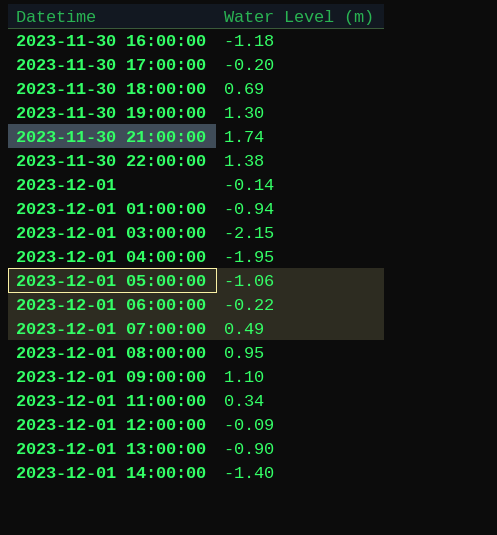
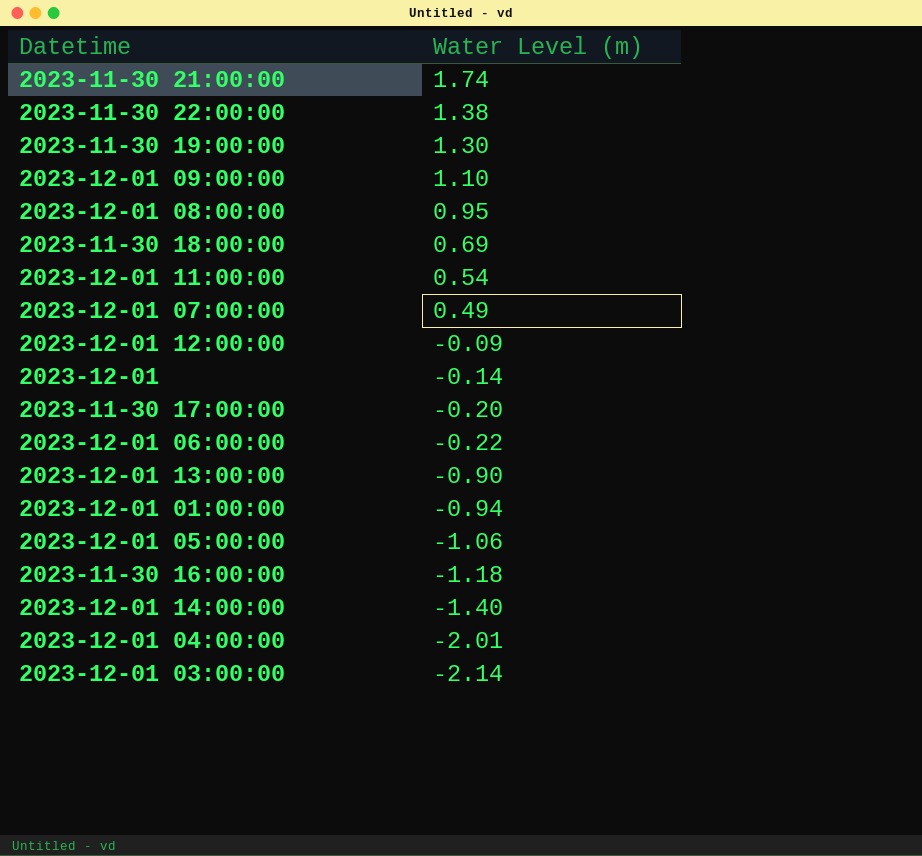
row order: Datetime ascending -> Water Level (m) descending
2023-12-01 11:00:00 | Water Level (m): 0.34 -> 0.54
2023-12-01 04:00:00 | Water Level (m): -1.95 -> -2.01
2023-12-01 03:00:00 | Water Level (m): -2.15 -> -2.14

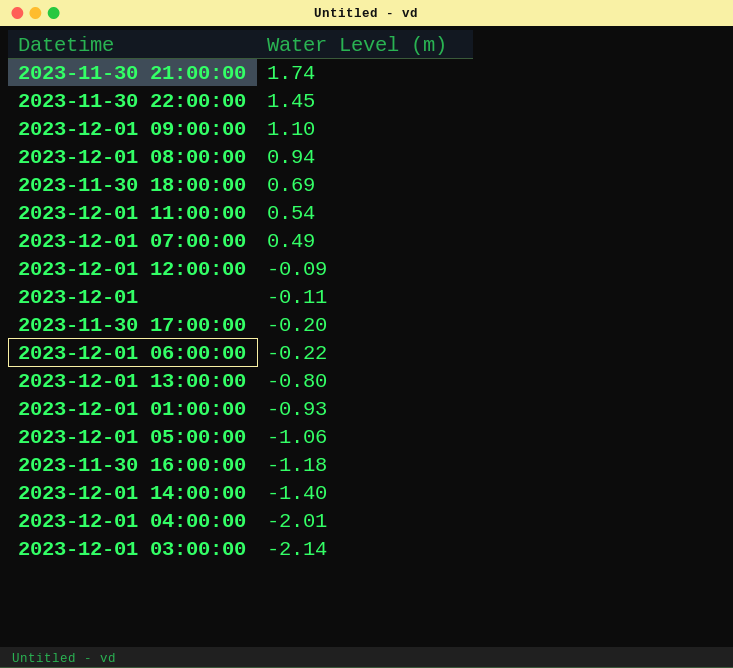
row 2023-11-30 19:00:00: 1.30 -> none
2023-11-30 22:00:00 | Water Level (m): 1.38 -> 1.45
2023-12-01 08:00:00 | Water Level (m): 0.95 -> 0.94
2023-12-01 | Water Level (m): -0.14 -> -0.11
2023-12-01 13:00:00 | Water Level (m): -0.90 -> -0.80
2023-12-01 01:00:00 | Water Level (m): -0.94 -> -0.93

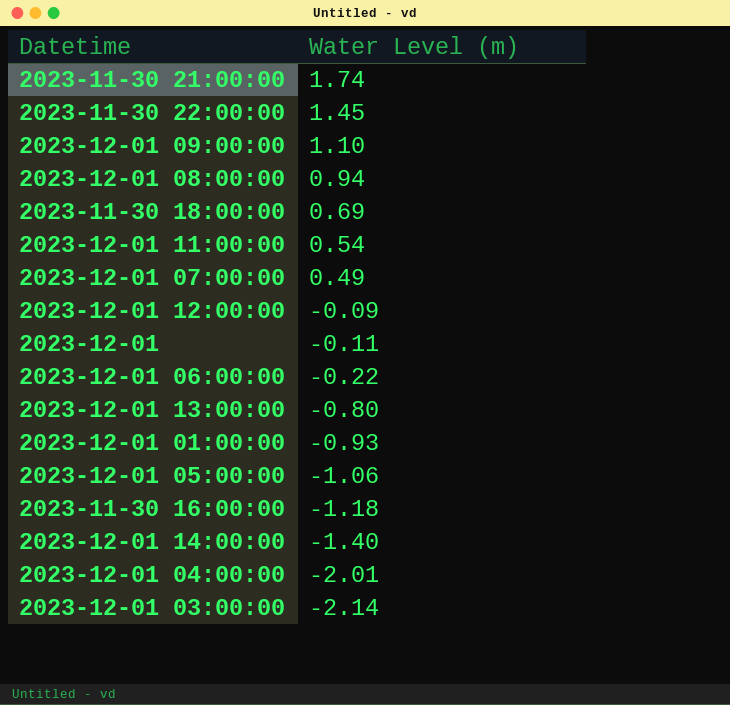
row 2023-11-30 17:00:00: -0.20 -> none

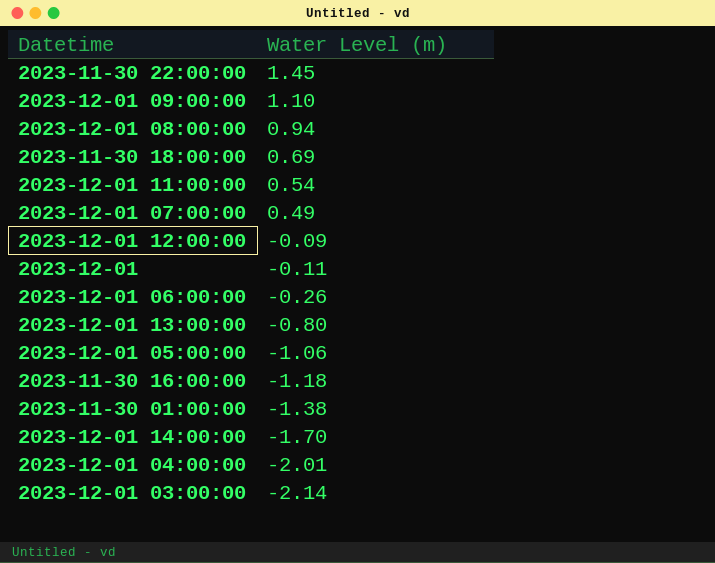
row 2023-11-30 21:00:00: 1.74 -> none
row 2023-12-01 01:00:00: -0.93 -> none
2023-12-01 06:00:00 | Water Level (m): -0.22 -> -0.26
row 2023-11-30 01:00:00: none -> -1.38
2023-12-01 14:00:00 | Water Level (m): -1.40 -> -1.70

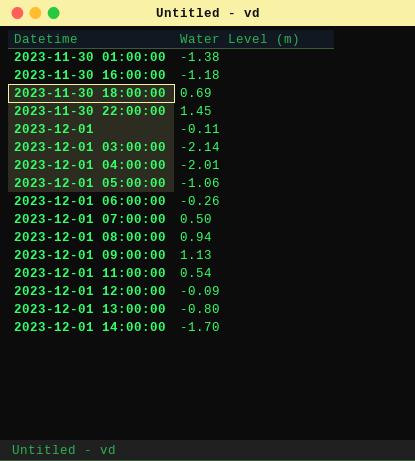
row order: Water Level (m) descending -> Datetime ascending
2023-12-01 07:00:00 | Water Level (m): 0.49 -> 0.50
2023-12-01 09:00:00 | Water Level (m): 1.10 -> 1.13

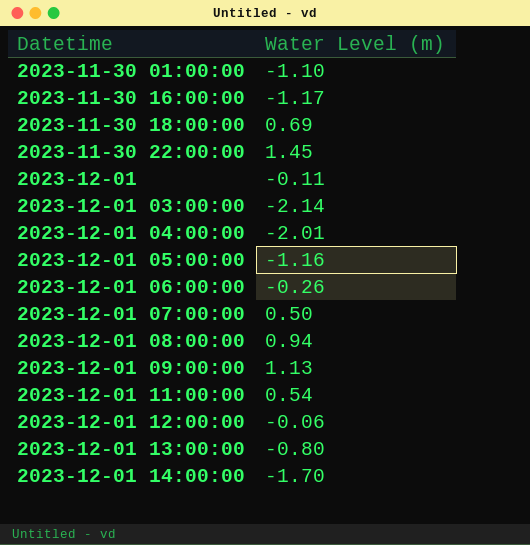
2023-11-30 01:00:00 | Water Level (m): -1.38 -> -1.10
2023-11-30 16:00:00 | Water Level (m): -1.18 -> -1.17
2023-12-01 05:00:00 | Water Level (m): -1.06 -> -1.16
2023-12-01 12:00:00 | Water Level (m): -0.09 -> -0.06

